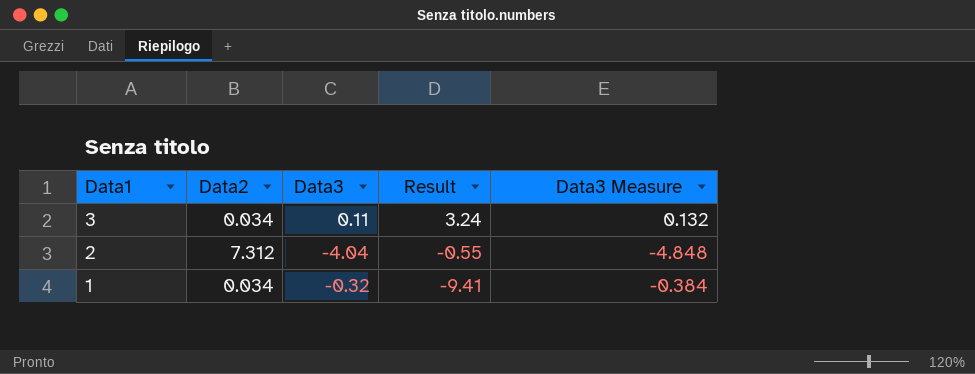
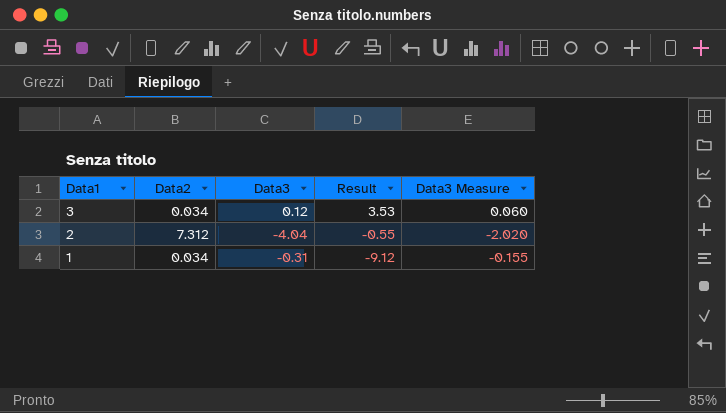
column Data3 Measure | formula: [Data3] * 1.2 -> [Data3] * 0.5
3 | Data3: 0.11 -> 0.12
3 | Result: 3.24 -> 3.53
1 | Data3: -0.32 -> -0.31
1 | Result: -9.41 -> -9.12

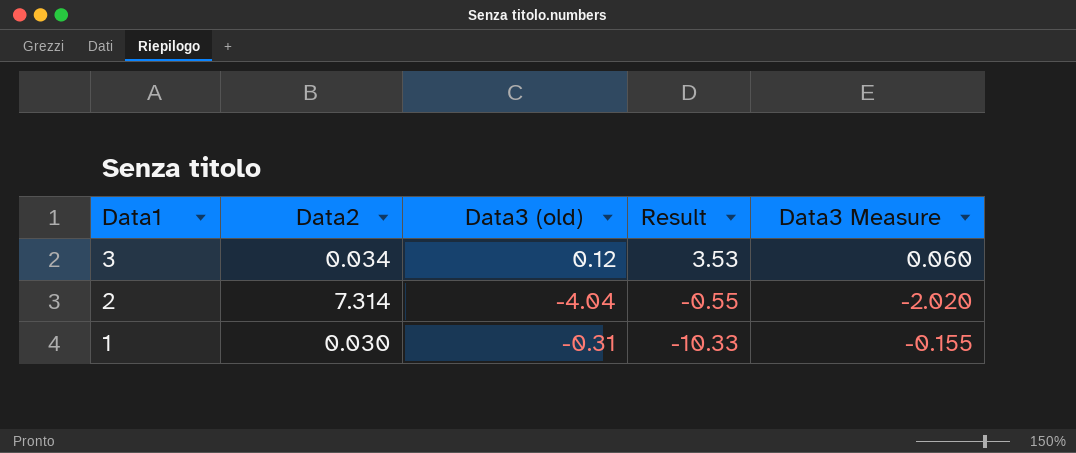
column name: Data3 -> Data3 (old)
2 | Data2: 7.312 -> 7.314
1 | Data2: 0.034 -> 0.030
1 | Result: -9.12 -> -10.33

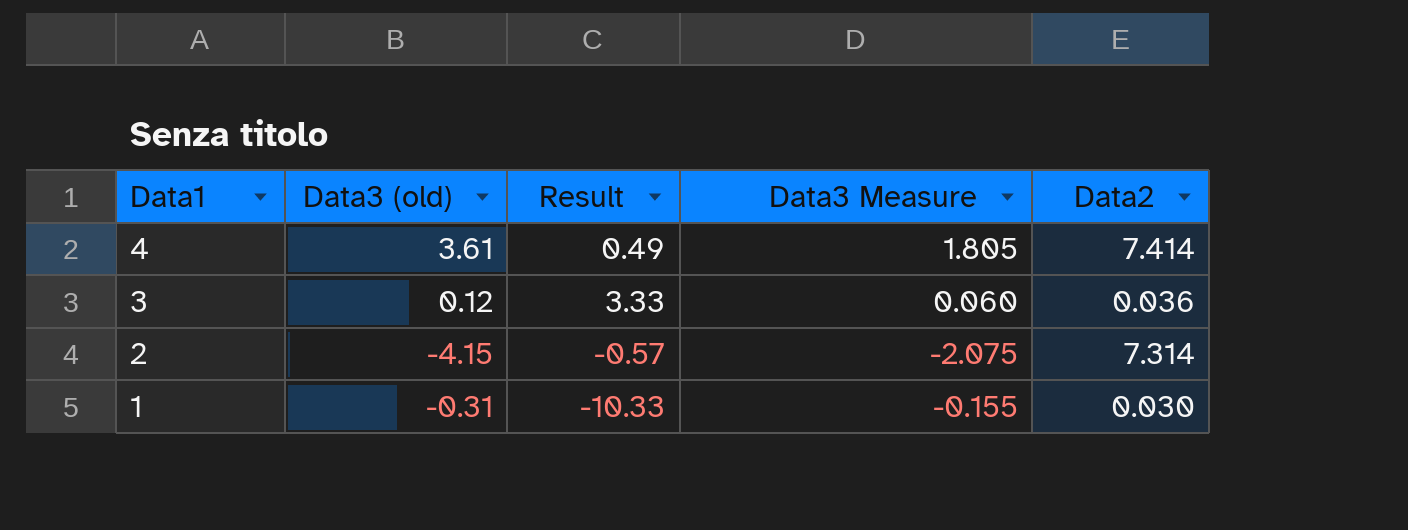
column Data2 | position: 2 -> 5
row 4: none -> 3.61 | 0.49 | 1.805 | 7.414
3 | Result: 3.53 -> 3.33
3 | Data2: 0.034 -> 0.036
2 | Data3 (old): -4.04 -> -4.15
2 | Result: -0.55 -> -0.57
2 | Data3 Measure: -2.020 -> -2.075

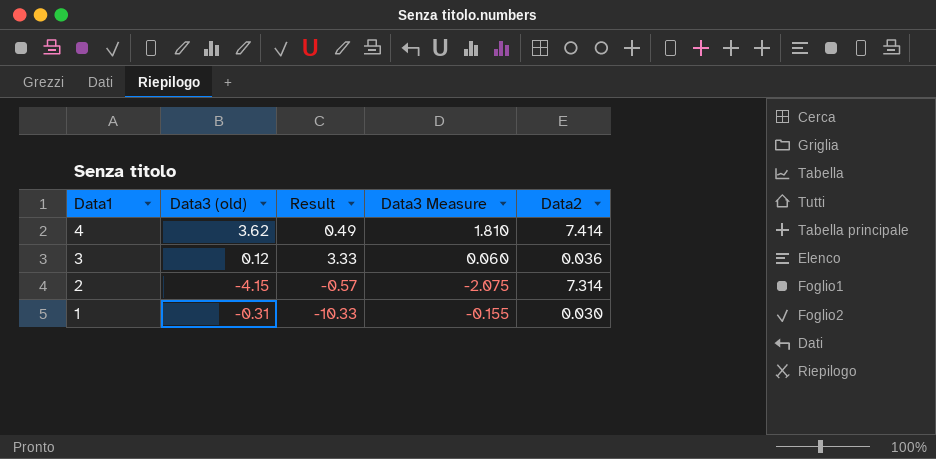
4 | Data3 (old): 3.61 -> 3.62
4 | Data3 Measure: 1.805 -> 1.810

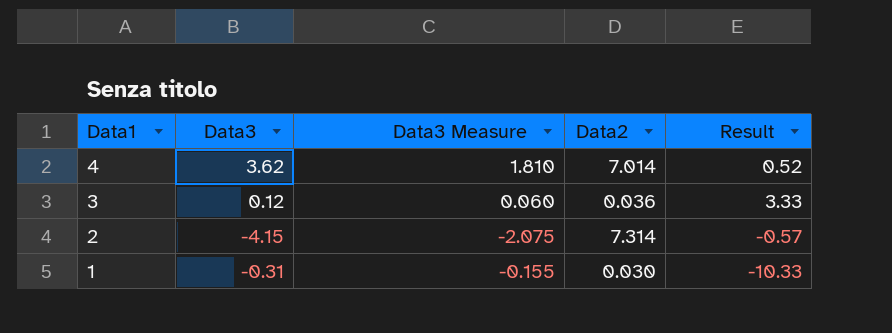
column name: Data3 (old) -> Data3
column Result | position: 3 -> 5
4 | Data2: 7.414 -> 7.014
4 | Result: 0.49 -> 0.52

